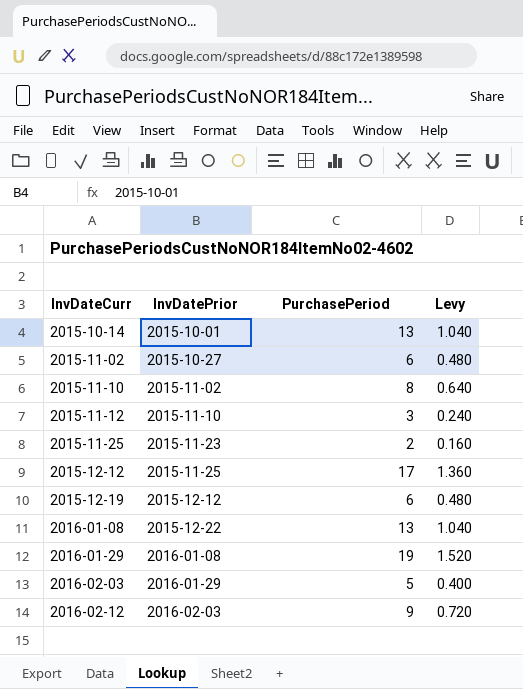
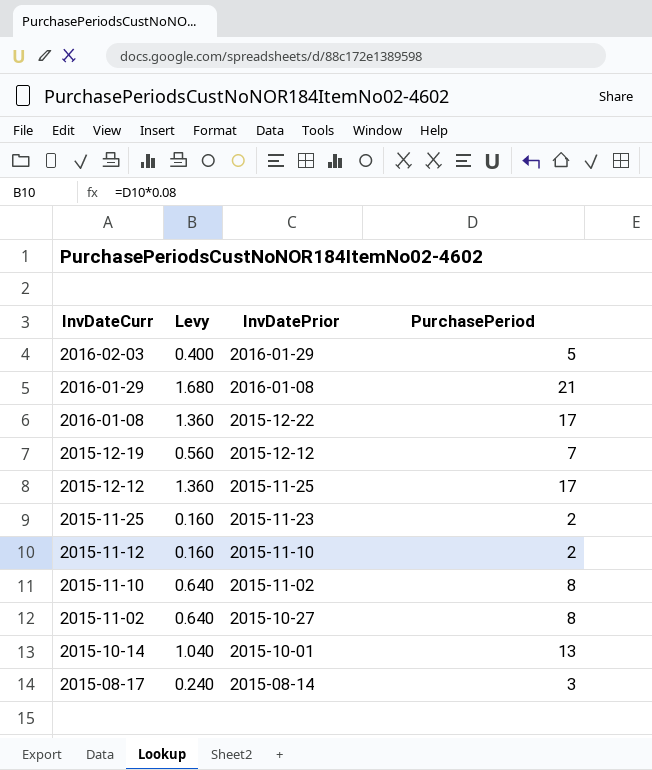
row order: InvDateCurr ascending -> InvDateCurr descending
column Levy | position: 4 -> 2
row 2016-02-12: 2016-02-03 | 9 | 0.720 -> none
2016-01-29 | Levy: 1.520 -> 1.680
2016-01-29 | PurchasePeriod: 19 -> 21
2016-01-08 | Levy: 1.040 -> 1.360
2016-01-08 | PurchasePeriod: 13 -> 17
2015-12-19 | Levy: 0.480 -> 0.560
2015-12-19 | PurchasePeriod: 6 -> 7
2015-11-12 | Levy: 0.240 -> 0.160
2015-11-12 | PurchasePeriod: 3 -> 2
2015-11-02 | Levy: 0.480 -> 0.640
2015-11-02 | PurchasePeriod: 6 -> 8
row 2015-08-17: none -> 0.240 | 2015-08-14 | 3

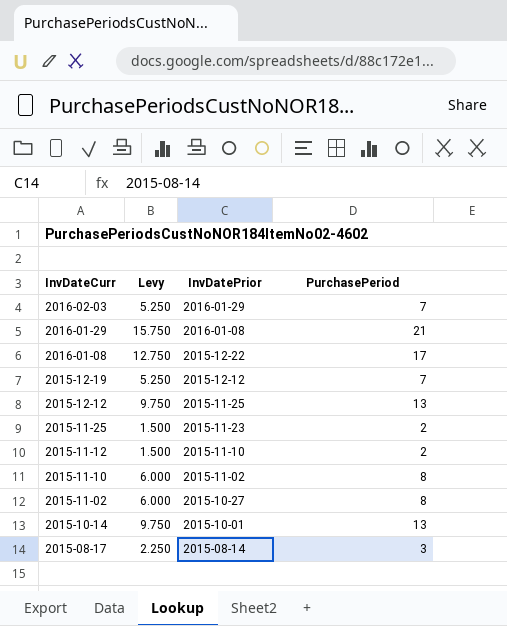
column Levy | formula: [PurchasePeriod] * 0.08 -> [PurchasePeriod] * 0.75
2016-02-03 | PurchasePeriod: 5 -> 7
2015-12-12 | PurchasePeriod: 17 -> 13

